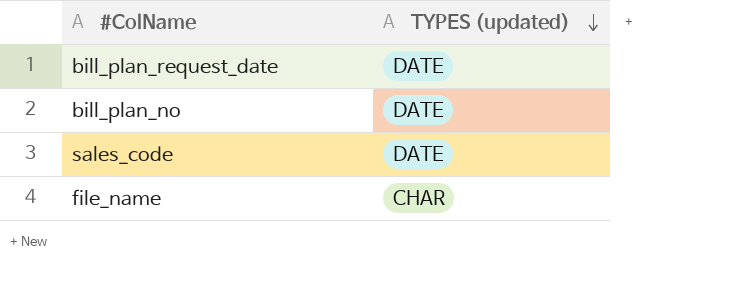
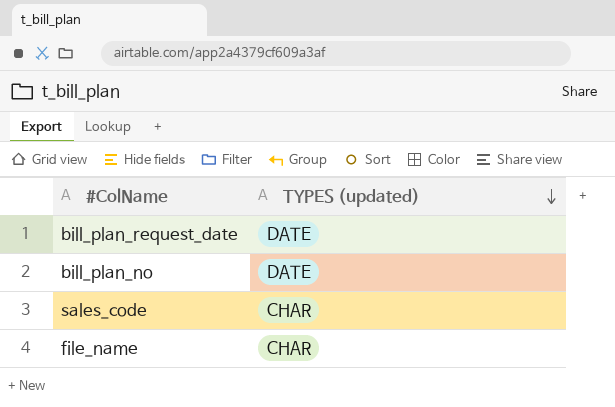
sales_code | TYPES (updated): DATE -> CHAR

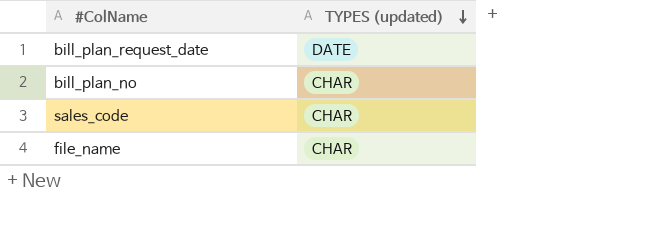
bill_plan_no | TYPES (updated): DATE -> CHAR

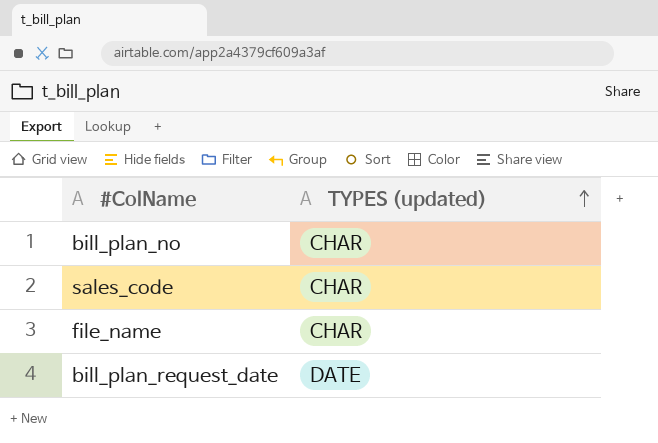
row order: TYPES (updated) descending -> TYPES (updated) ascending

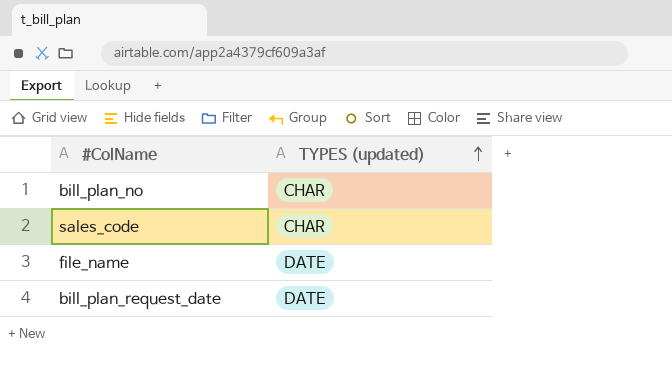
file_name | TYPES (updated): CHAR -> DATE

